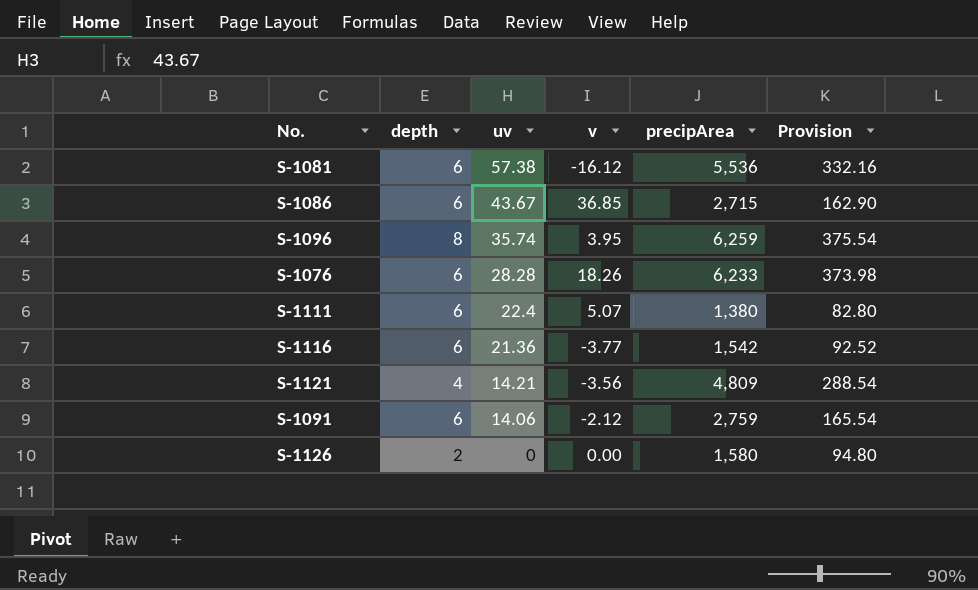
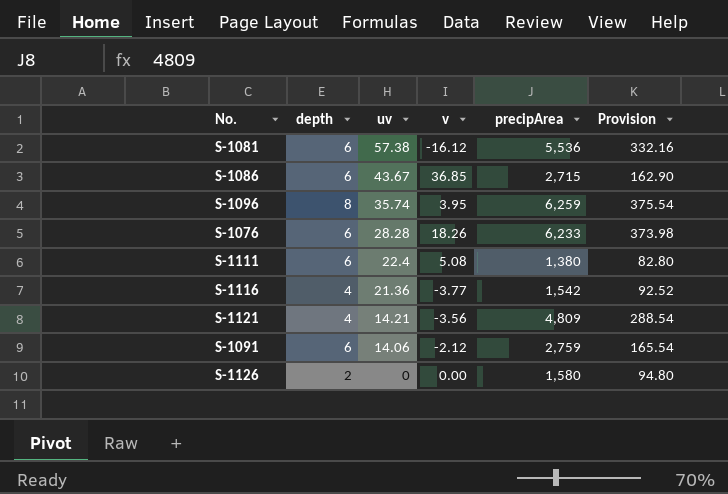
S-1111 | v: 5.07 -> 5.08
S-1116 | depth: 6 -> 4

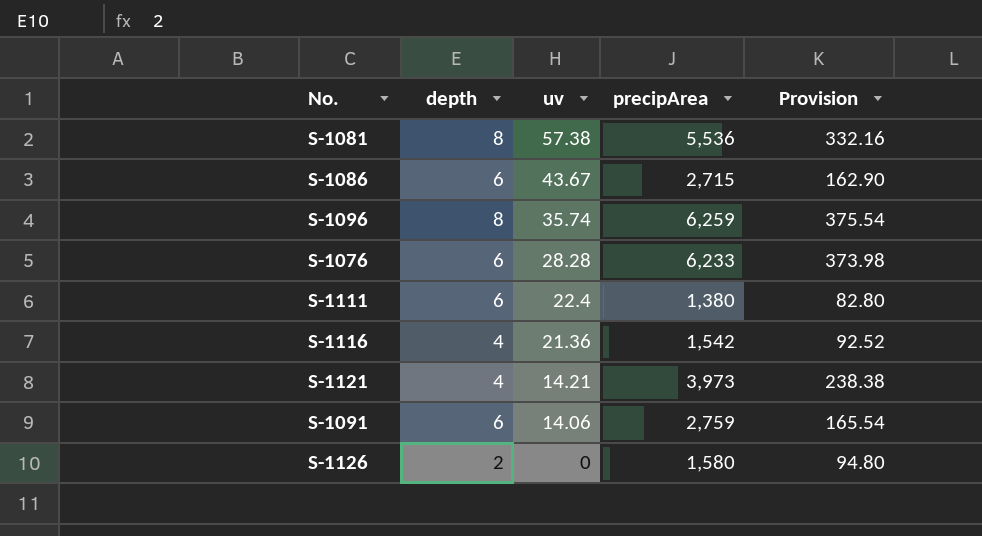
column v | position: 4 -> none
S-1081 | depth: 6 -> 8
S-1121 | precipArea: 4,809 -> 3,973
S-1121 | Provision: 288.54 -> 238.38

